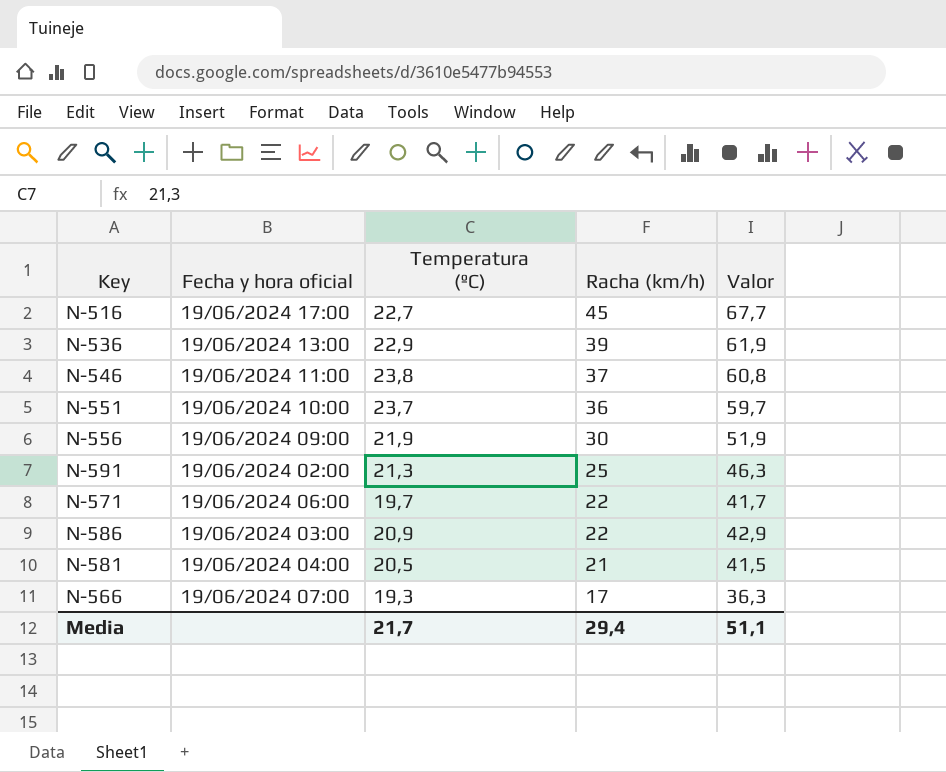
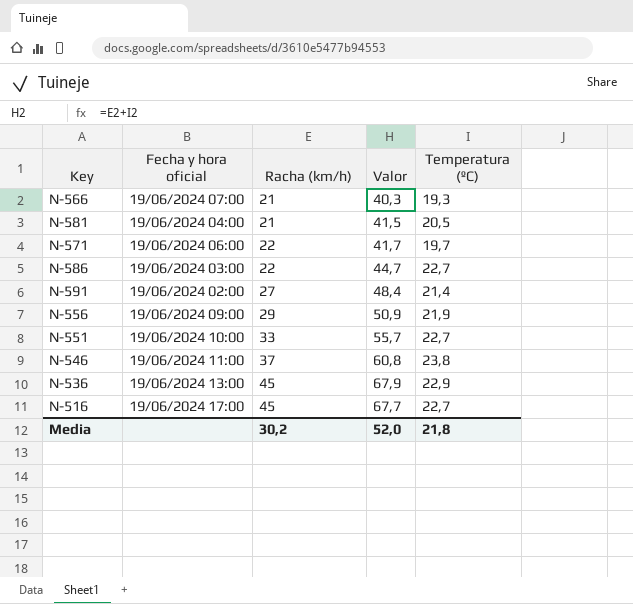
row order: Racha (km/h) descending -> Racha (km/h) ascending
column Temperatura (ºC) | position: 3 -> 5
N-566 | Racha (km/h): 17 -> 21
N-566 | Valor: 36,3 -> 40,3
N-586 | Valor: 42,9 -> 44,7
N-586 | Temperatura (ºC): 20,9 -> 22,7
N-591 | Racha (km/h): 25 -> 27
N-591 | Valor: 46,3 -> 48,4
N-591 | Temperatura (ºC): 21,3 -> 21,4
N-556 | Racha (km/h): 30 -> 29
N-556 | Valor: 51,9 -> 50,9
N-551 | Racha (km/h): 36 -> 33
N-551 | Valor: 59,7 -> 55,7
N-551 | Temperatura (ºC): 23,7 -> 22,7
N-536 | Racha (km/h): 39 -> 45
N-536 | Valor: 61,9 -> 67,9
Media | Racha (km/h): 29,4 -> 30,2
Media | Valor: 51,1 -> 52,0
Media | Temperatura (ºC): 21,7 -> 21,8

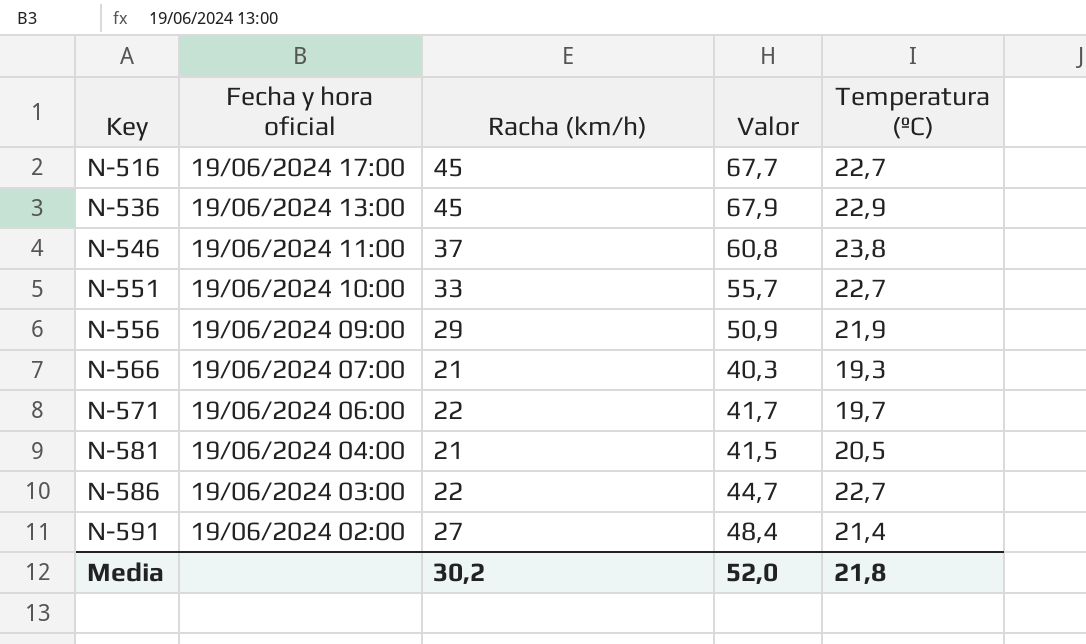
row order: Racha (km/h) ascending -> Key ascending

